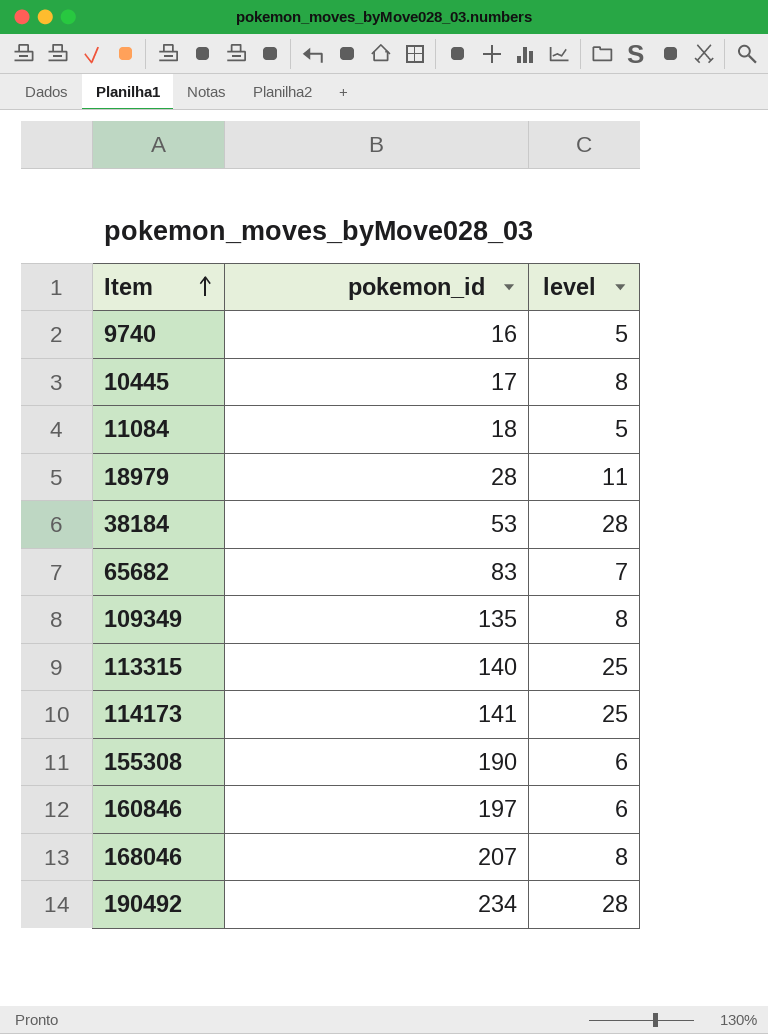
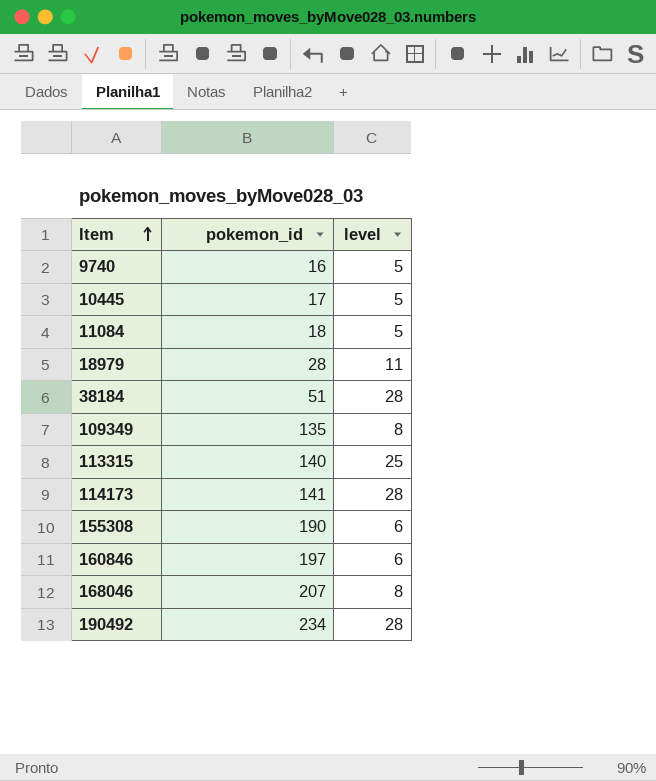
row 65682: 83 | 7 -> none
10445 | level: 8 -> 5
38184 | pokemon_id: 53 -> 51
114173 | level: 25 -> 28

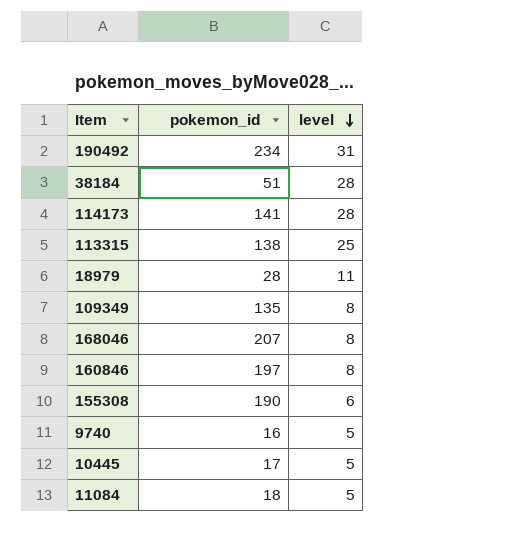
row order: Item ascending -> level descending
190492 | level: 28 -> 31
113315 | pokemon_id: 140 -> 138
160846 | level: 6 -> 8

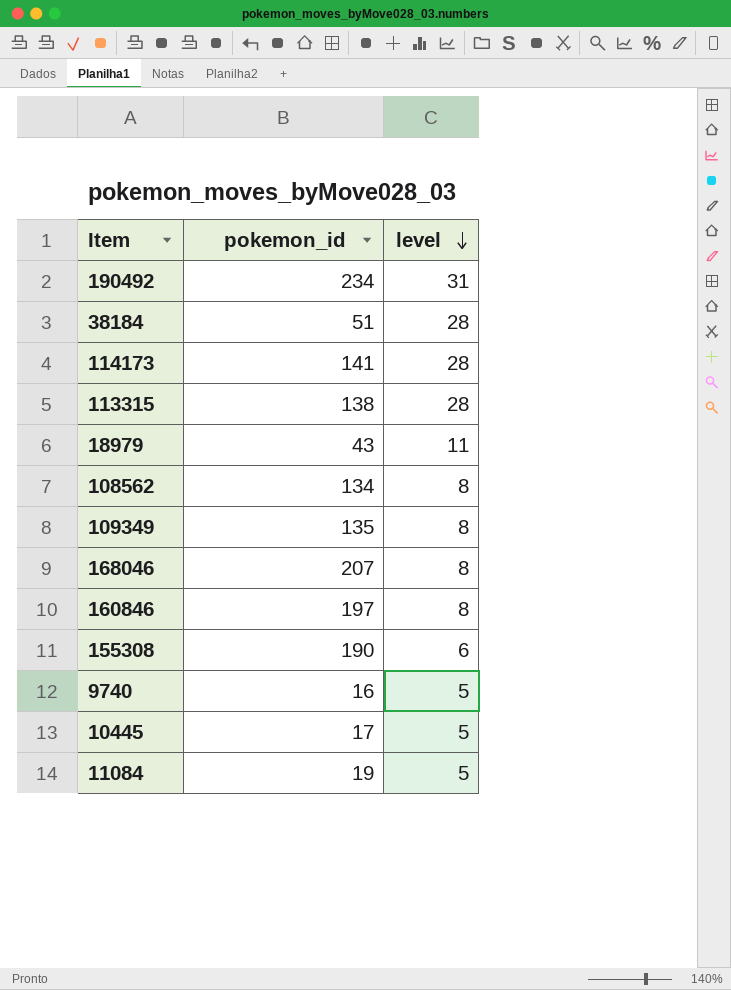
113315 | level: 25 -> 28
18979 | pokemon_id: 28 -> 43
row 108562: none -> 134 | 8
11084 | pokemon_id: 18 -> 19

